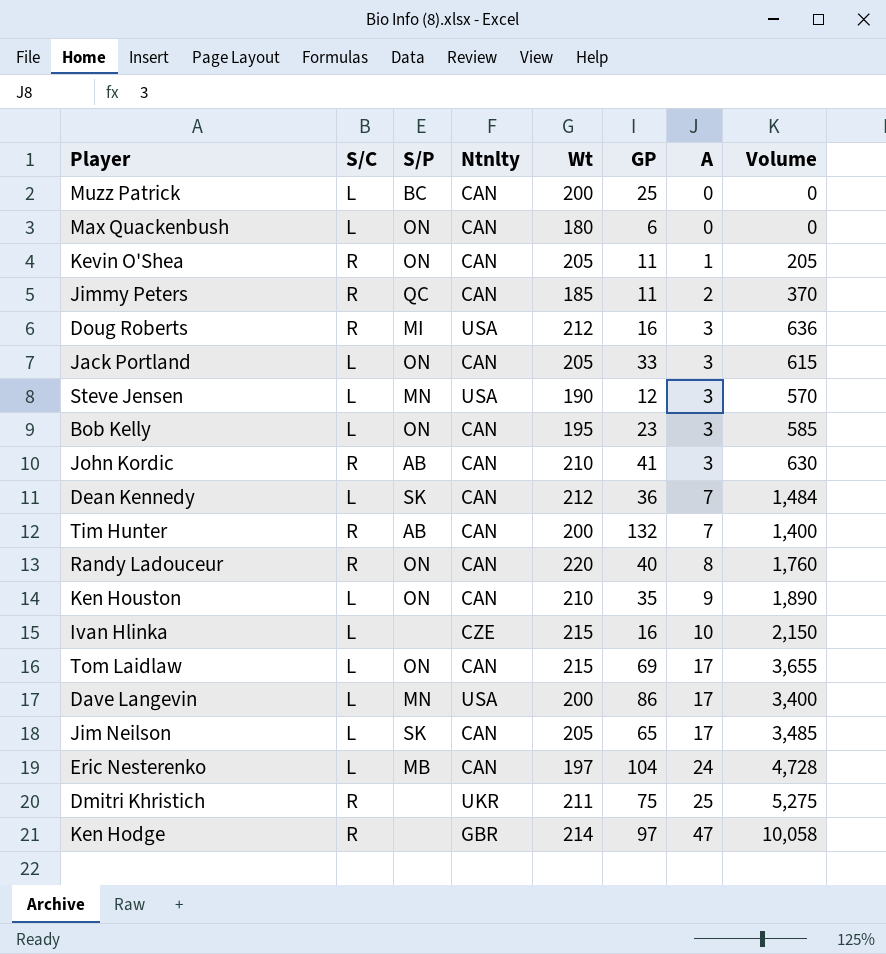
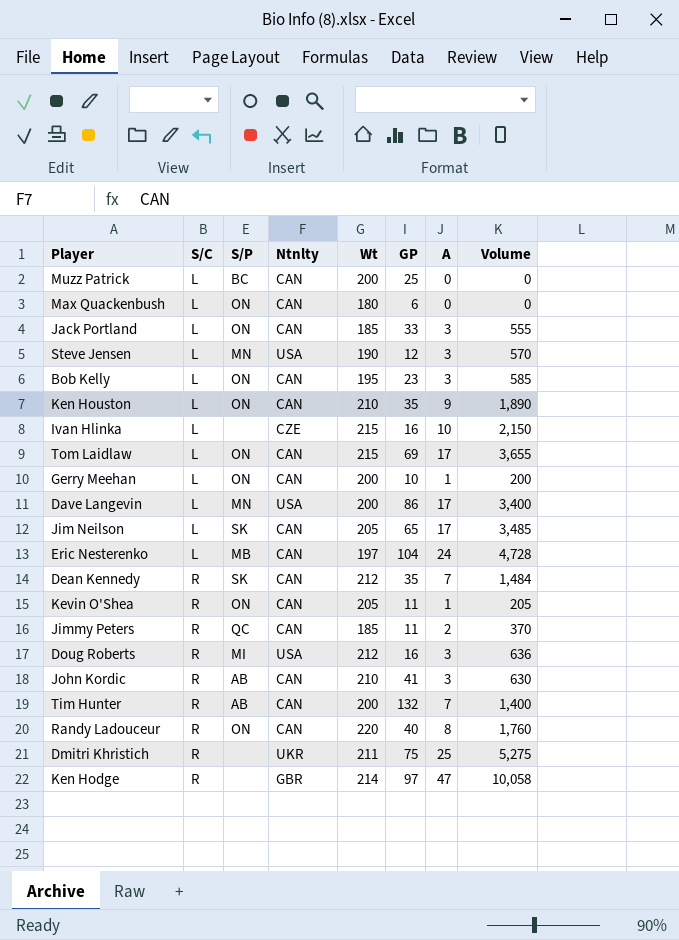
row order: A ascending -> S/C ascending
Jack Portland | Wt: 205 -> 185
Jack Portland | Volume: 615 -> 555
row Gerry Meehan: none -> L | ON | CAN | 200 | 10 | 1 | 200
Dean Kennedy | S/C: L -> R
Dean Kennedy | GP: 36 -> 35

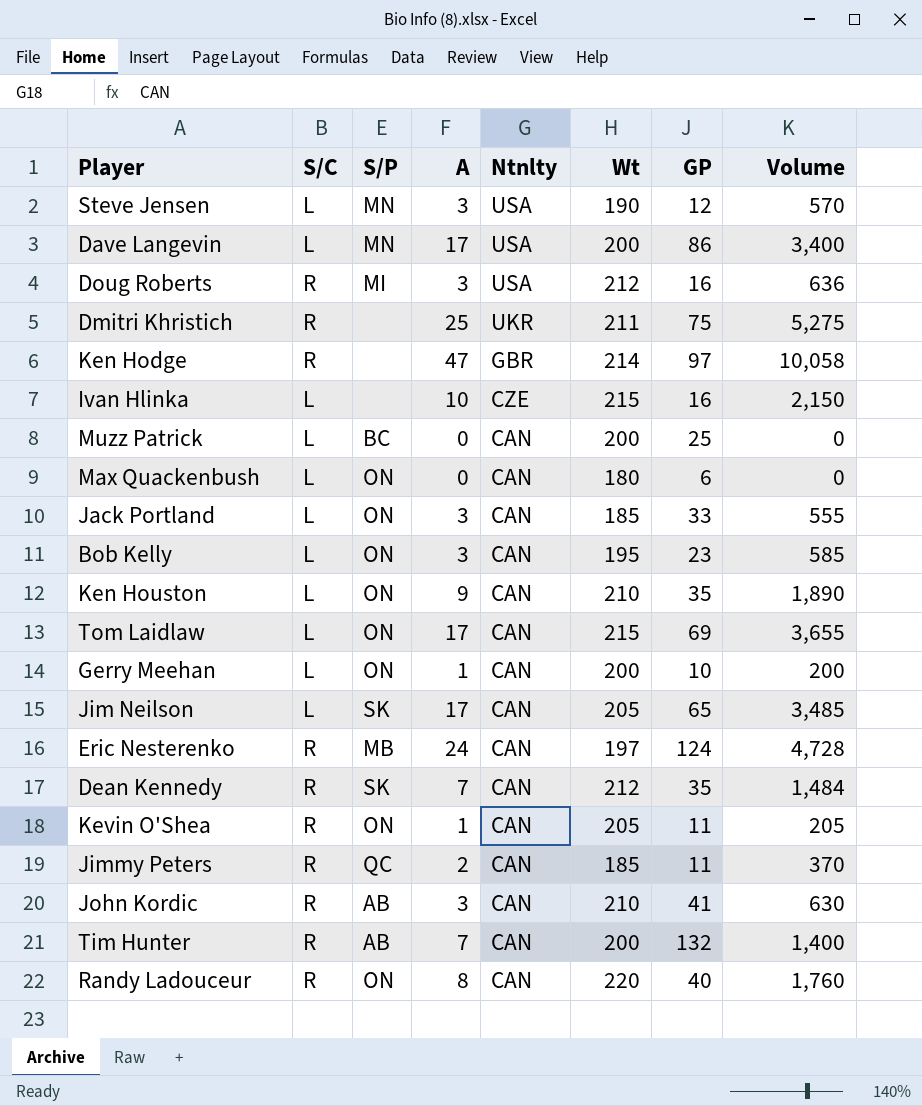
row order: S/C ascending -> Ntnlty descending
column A | position: 7 -> 4
Eric Nesterenko | S/C: L -> R
Eric Nesterenko | GP: 104 -> 124

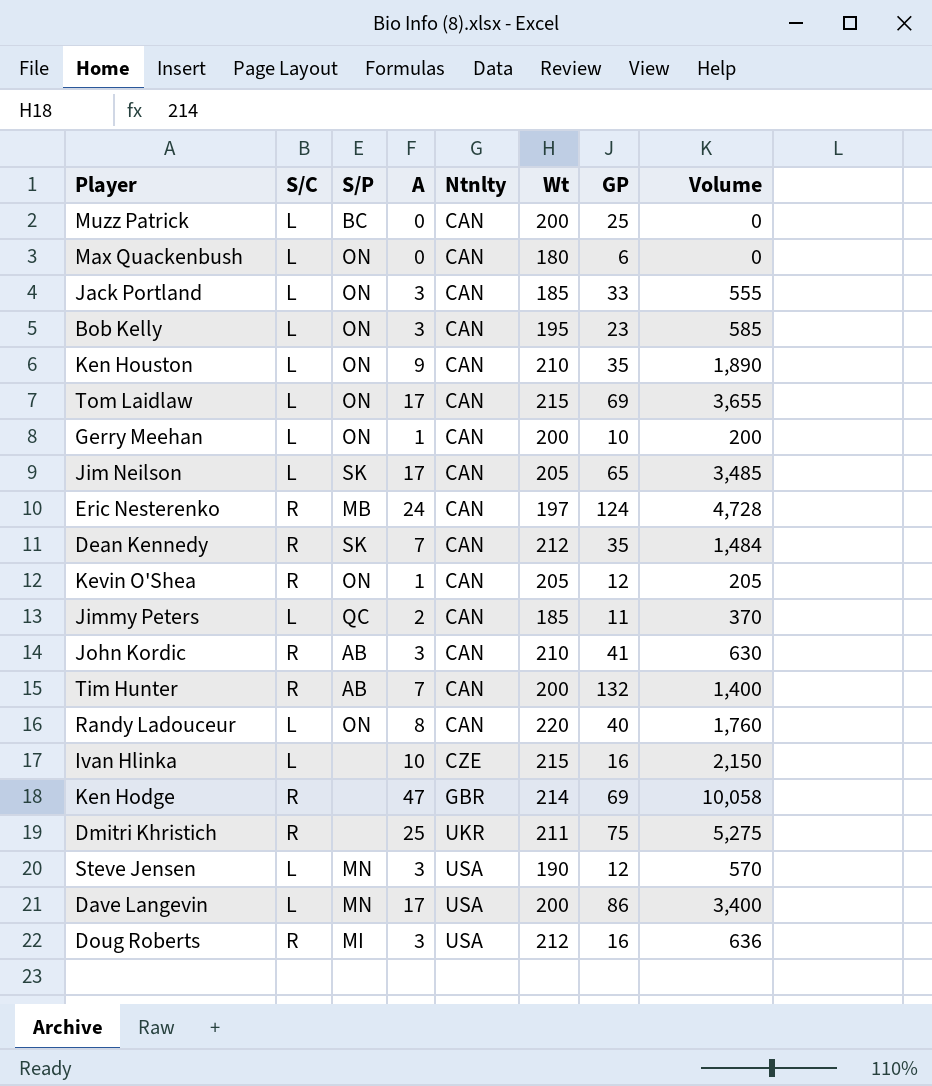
row order: Ntnlty descending -> Ntnlty ascending
Kevin O'Shea | GP: 11 -> 12
Jimmy Peters | S/C: R -> L
Randy Ladouceur | S/C: R -> L
Ken Hodge | GP: 97 -> 69

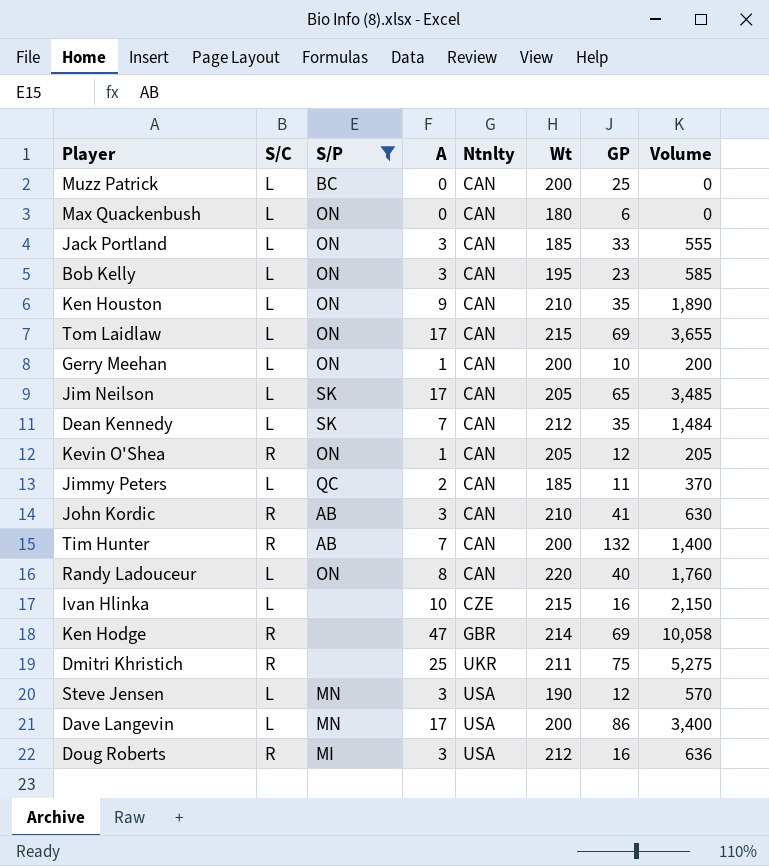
filter: none -> S/P != MB
Dean Kennedy | S/C: R -> L

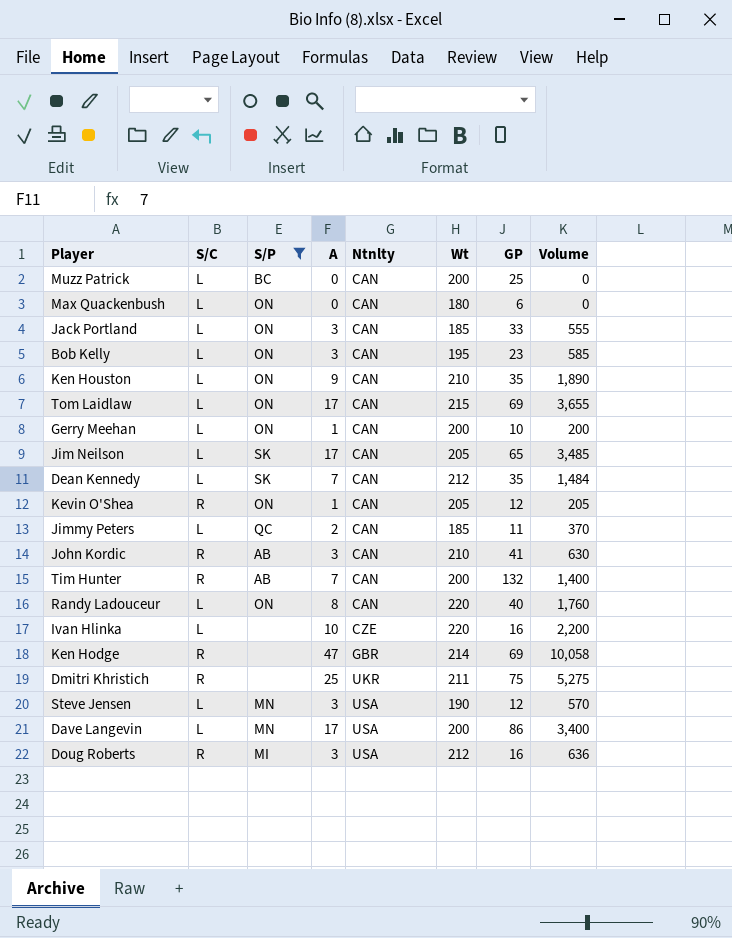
Ivan Hlinka | Wt: 215 -> 220
Ivan Hlinka | Volume: 2,150 -> 2,200

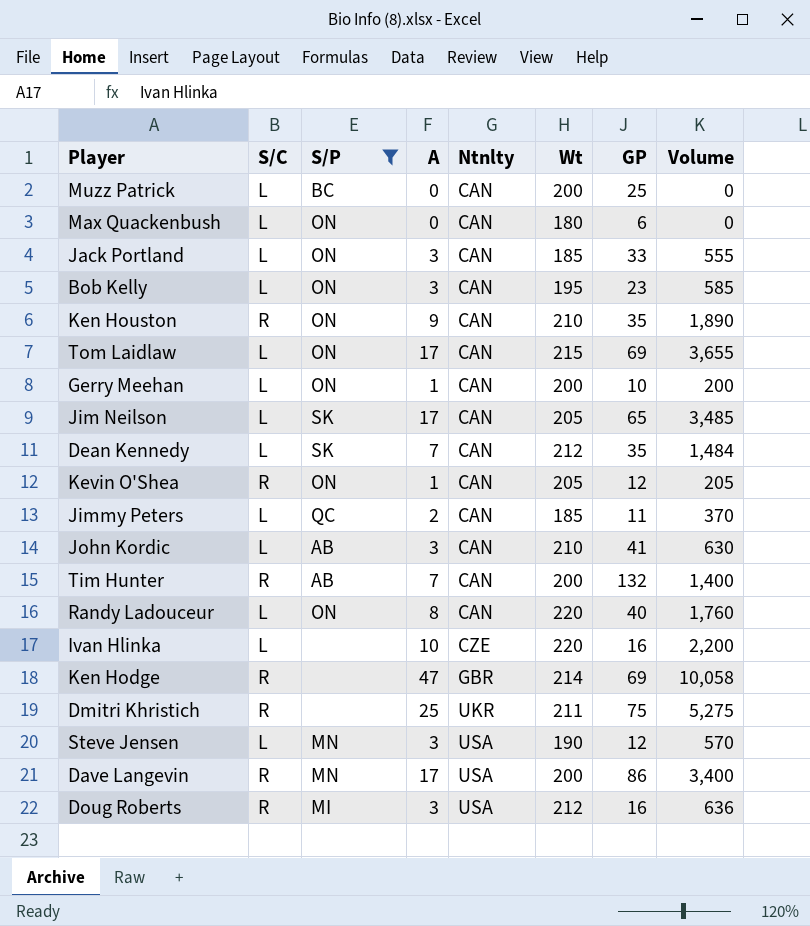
Ken Houston | S/C: L -> R
John Kordic | S/C: R -> L
Dave Langevin | S/C: L -> R

